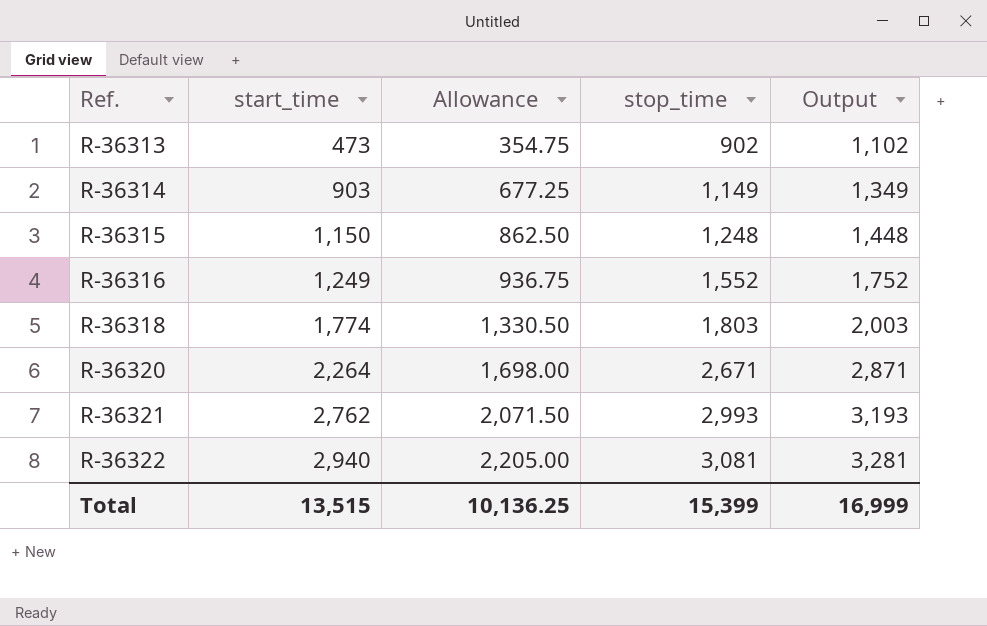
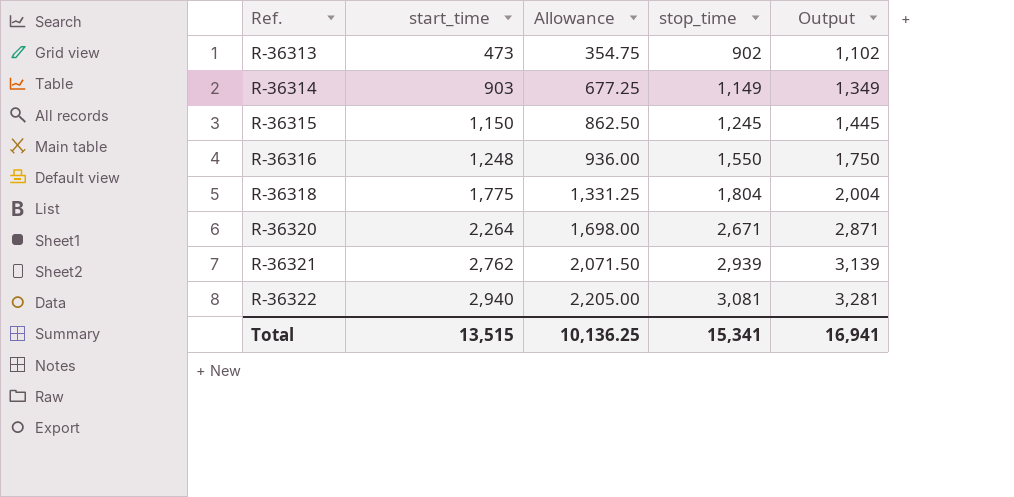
R-36315 | stop_time: 1,248 -> 1,245
R-36315 | Output: 1,448 -> 1,445
R-36316 | start_time: 1,249 -> 1,248
R-36316 | Allowance: 936.75 -> 936.00
R-36316 | stop_time: 1,552 -> 1,550
R-36316 | Output: 1,752 -> 1,750
R-36318 | start_time: 1,774 -> 1,775
R-36318 | Allowance: 1,330.50 -> 1,331.25
R-36318 | stop_time: 1,803 -> 1,804
R-36318 | Output: 2,003 -> 2,004
R-36321 | stop_time: 2,993 -> 2,939
R-36321 | Output: 3,193 -> 3,139
Total | stop_time: 15,399 -> 15,341
Total | Output: 16,999 -> 16,941

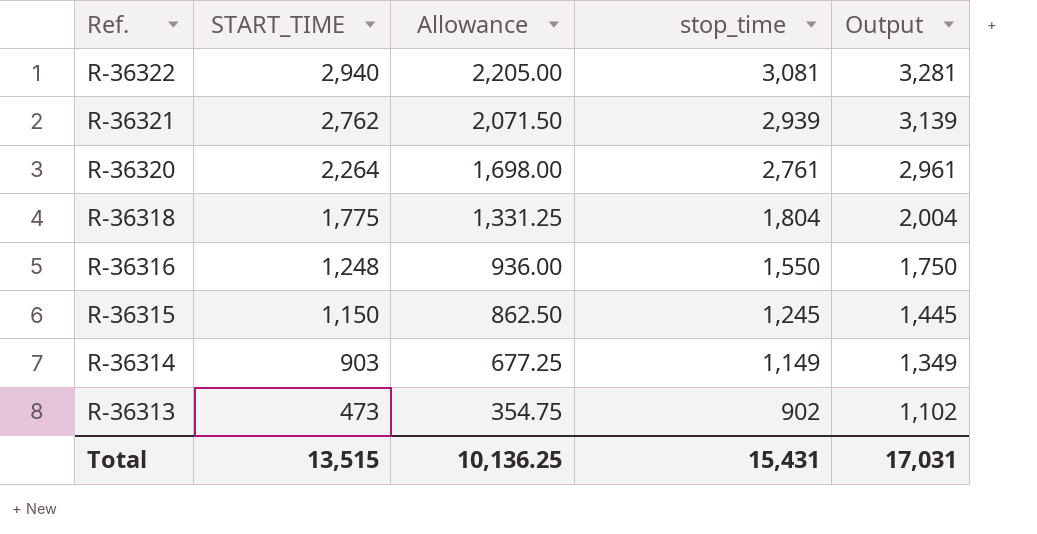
row order: Ref. ascending -> Ref. descending
column name: start_time -> START_TIME
R-36320 | stop_time: 2,671 -> 2,761
R-36320 | Output: 2,871 -> 2,961
Total | stop_time: 15,341 -> 15,431
Total | Output: 16,941 -> 17,031

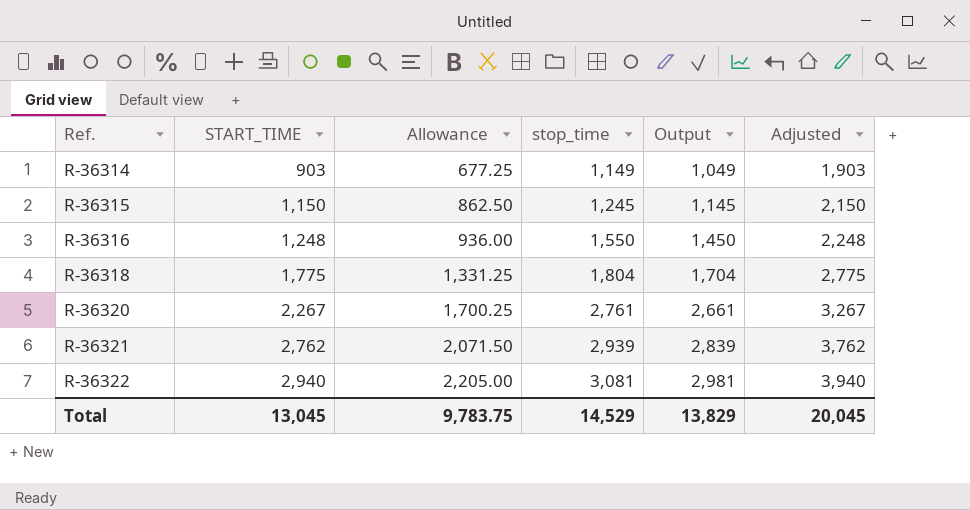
row order: Ref. descending -> Ref. ascending
column Output | formula: [stop_time] + 200 -> [stop_time] - 100
column Adjusted | formula: none -> [START_TIME] + 1000
row R-36313: 473 | 354.75 | 902 | 1,102 -> none
R-36320 | START_TIME: 2,264 -> 2,267
R-36320 | Allowance: 1,698.00 -> 1,700.25
Total | START_TIME: 13,515 -> 13,045
Total | Allowance: 10,136.25 -> 9,783.75
Total | stop_time: 15,431 -> 14,529
Total | Output: 17,031 -> 13,829

